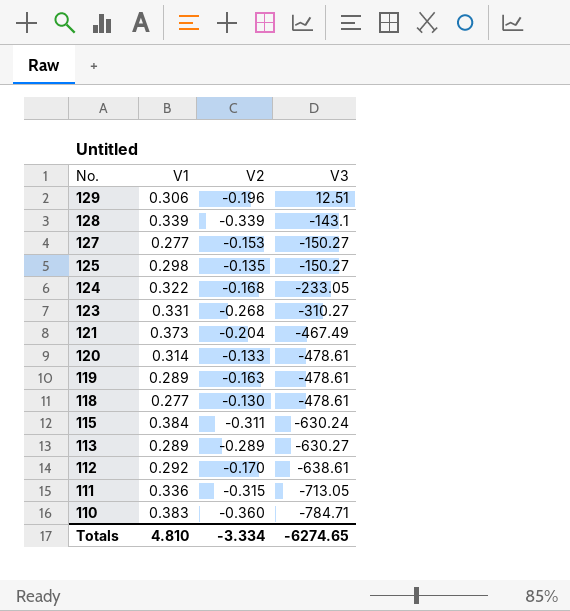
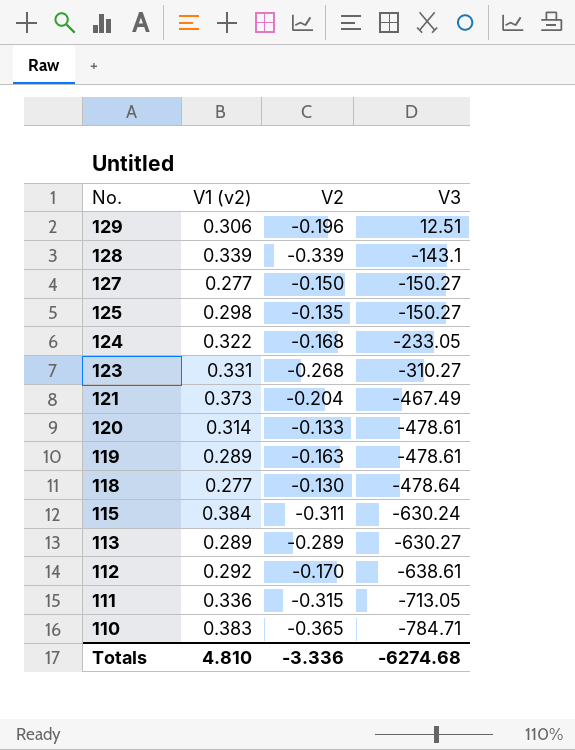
column name: V1 -> V1 (v2)
127 | V2: -0.153 -> -0.150
118 | V3: -478.61 -> -478.64
110 | V2: -0.360 -> -0.365
Totals | V2: -3.334 -> -3.336
Totals | V3: -6274.65 -> -6274.68

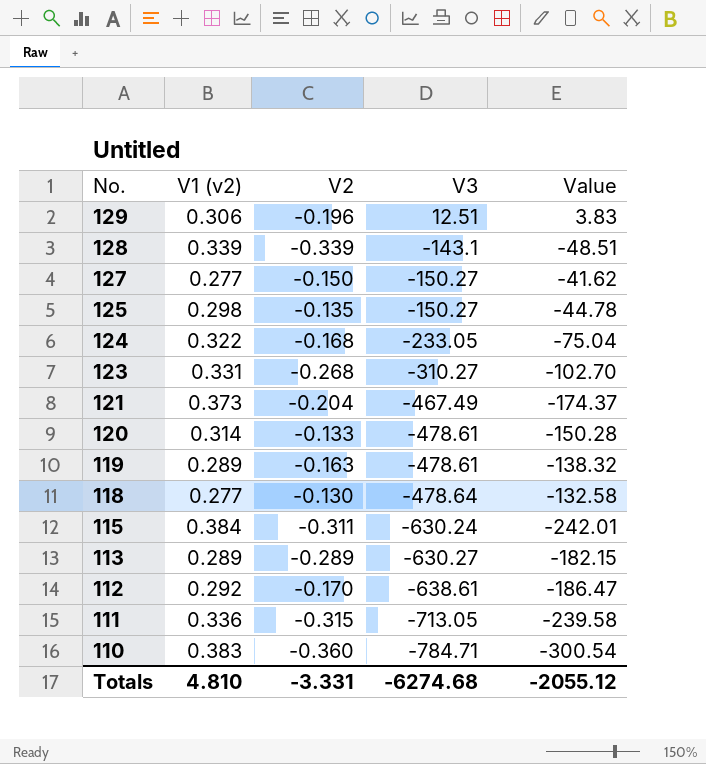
column Value | formula: none -> [V1 (v2)] * [V3]
110 | V2: -0.365 -> -0.360
Totals | V2: -3.336 -> -3.331

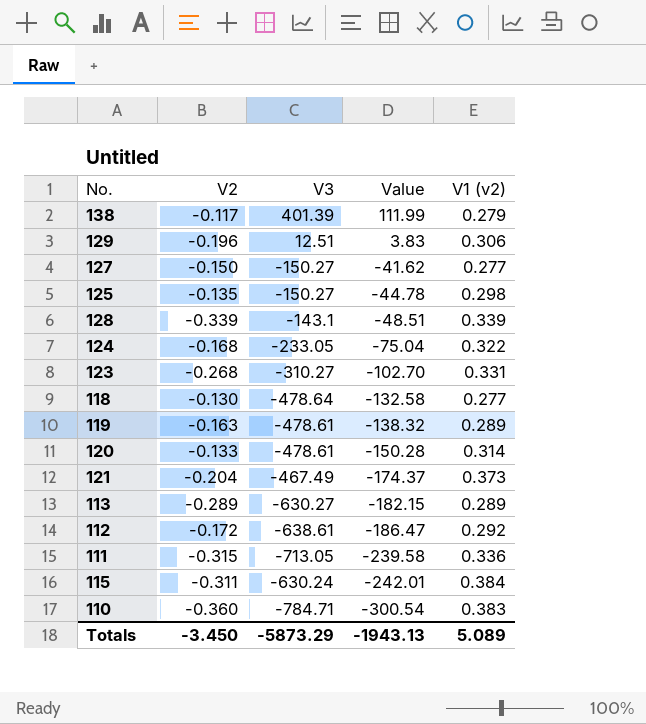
row order: No. descending -> Value descending
column V1 (v2) | position: 2 -> 5
row 138: none -> -0.117 | 401.39 | 111.99 | 0.279
112 | V2: -0.170 -> -0.172
Totals | V2: -3.331 -> -3.450
Totals | V3: -6274.68 -> -5873.29
Totals | Value: -2055.12 -> -1943.13
Totals | V1 (v2): 4.810 -> 5.089

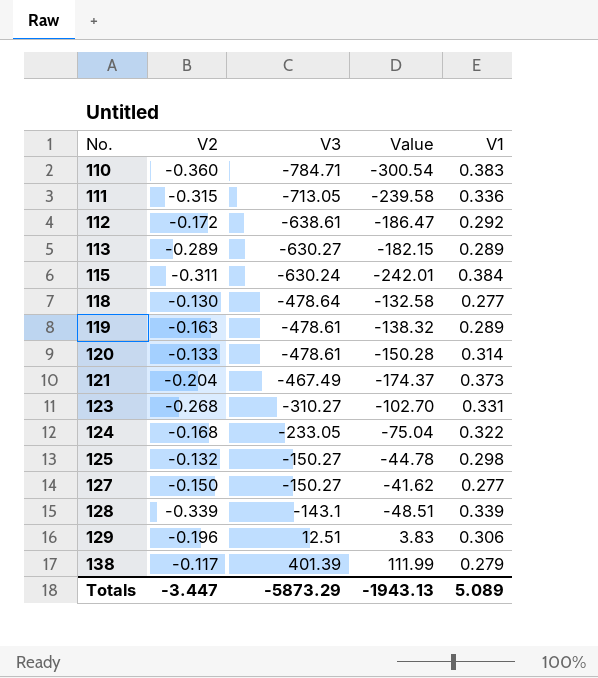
row order: Value descending -> No. ascending
column name: V1 (v2) -> V1
125 | V2: -0.135 -> -0.132
Totals | V2: -3.450 -> -3.447

